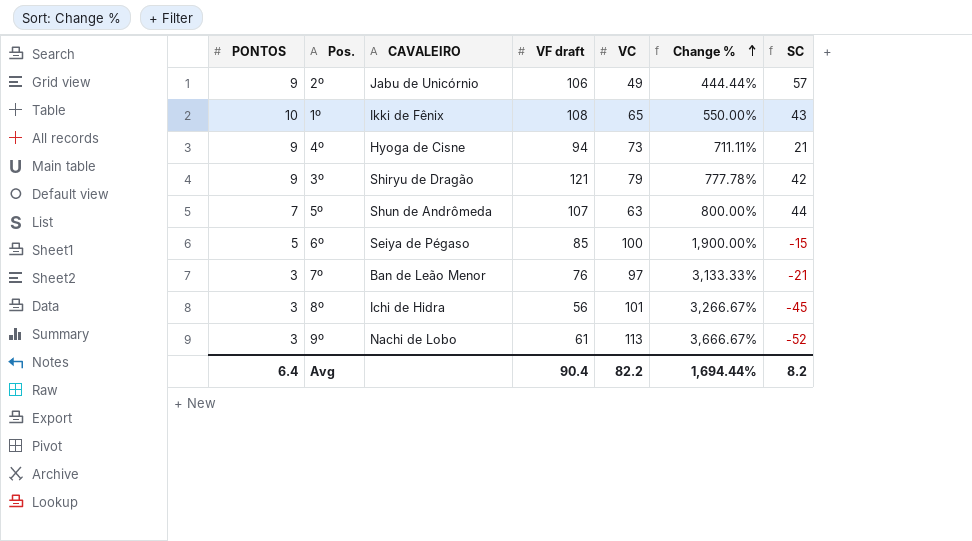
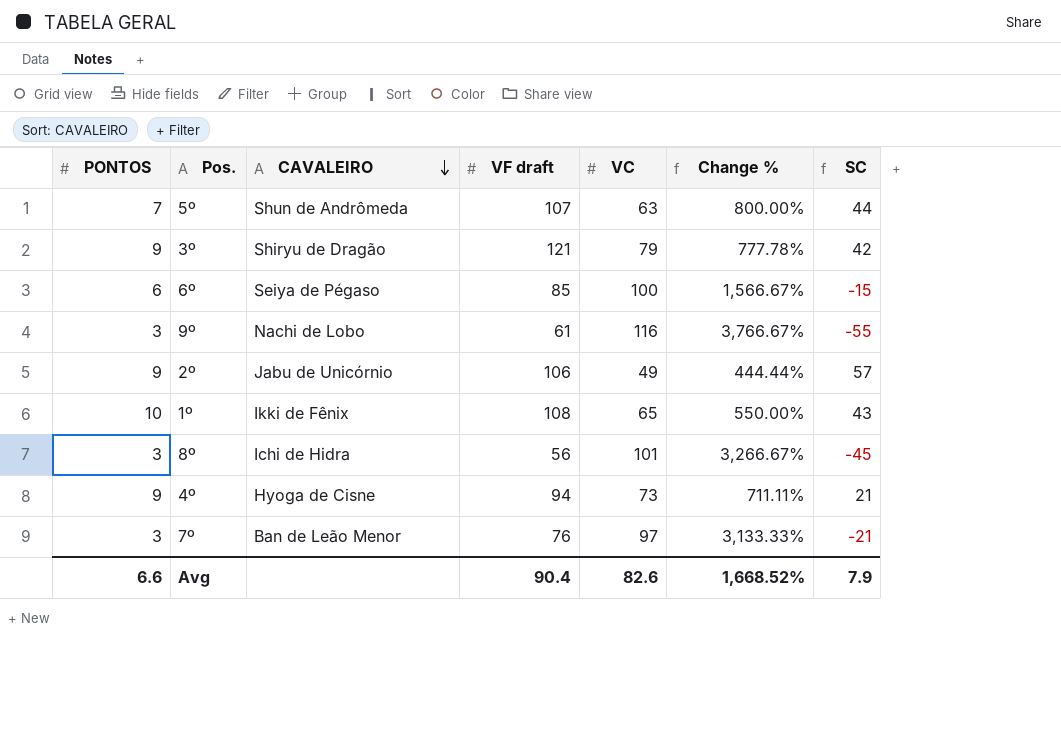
row order: Change % ascending -> CAVALEIRO descending
6º | PONTOS: 5 -> 6
6º | Change %: 1,900.00% -> 1,566.67%
9º | VC: 113 -> 116
9º | Change %: 3,666.67% -> 3,766.67%
9º | SC: -52 -> -55
Avg | PONTOS: 6.4 -> 6.6
Avg | VC: 82.2 -> 82.6
Avg | Change %: 1,694.44% -> 1,668.52%
Avg | SC: 8.2 -> 7.9

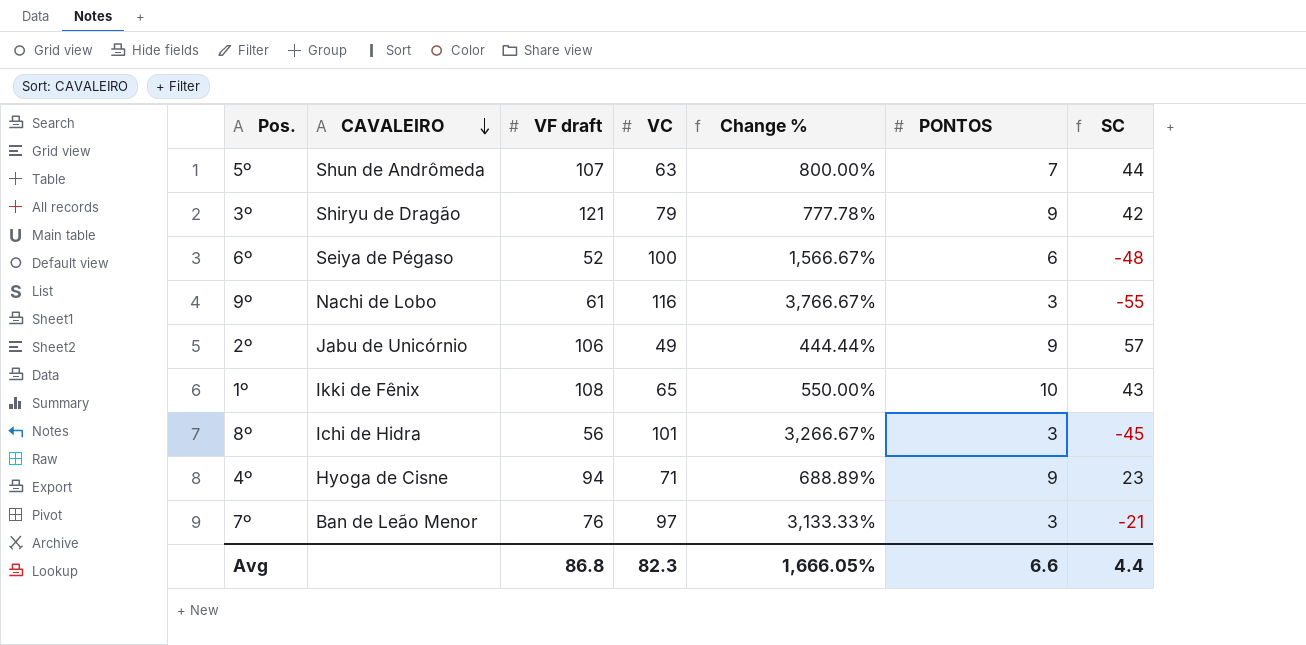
column PONTOS | position: 1 -> 6
6º | VF draft: 85 -> 52
6º | SC: -15 -> -48
4º | VC: 73 -> 71
4º | Change %: 711.11% -> 688.89%
4º | SC: 21 -> 23
Avg | VF draft: 90.4 -> 86.8
Avg | VC: 82.6 -> 82.3
Avg | Change %: 1,668.52% -> 1,666.05%
Avg | SC: 7.9 -> 4.4

